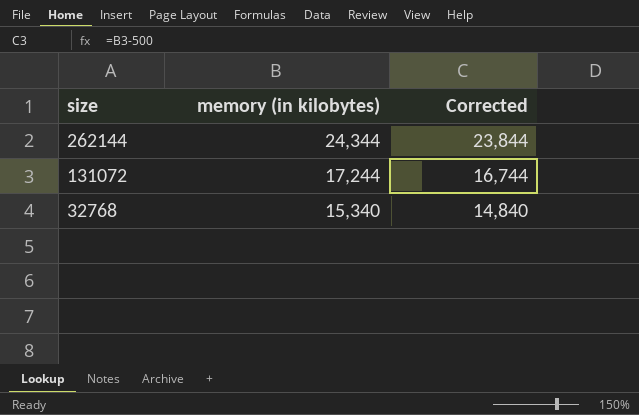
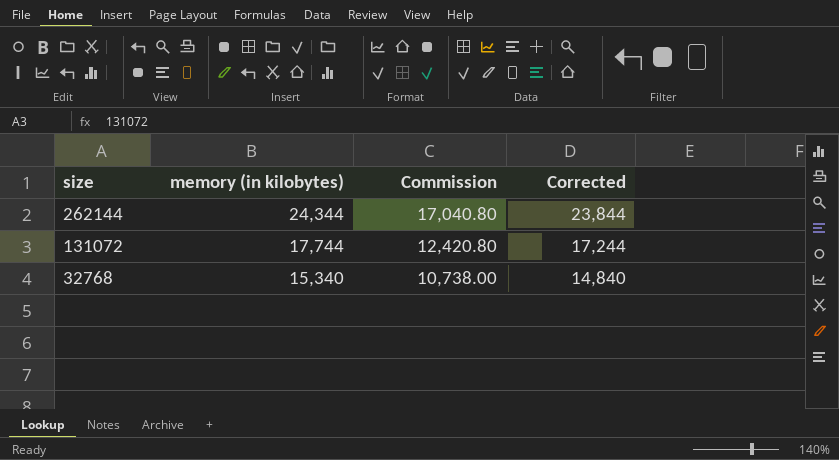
column Commission | formula: none -> [memory (in kilobytes)] * 0.7
131072 | memory (in kilobytes): 17,244 -> 17,744
131072 | Corrected: 16,744 -> 17,244

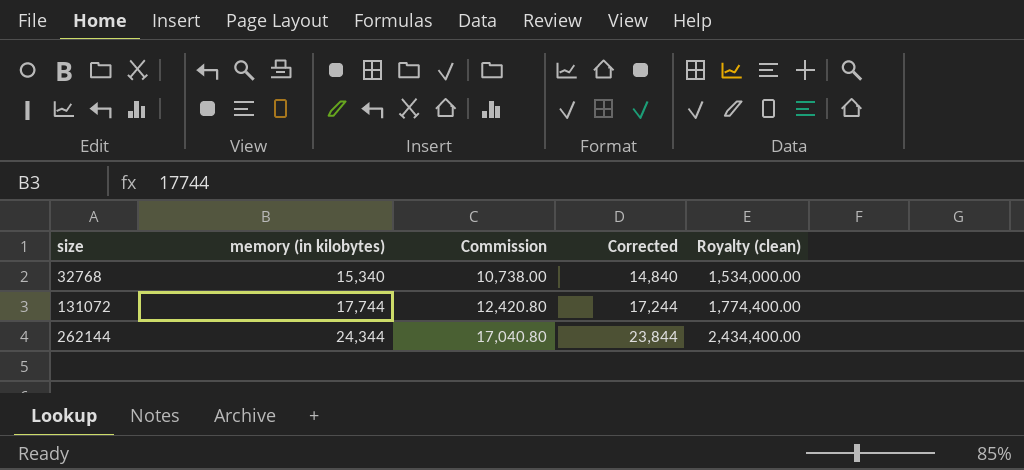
row order: size descending -> size ascending
column Royalty (clean) | formula: none -> [memory (in kilobytes)] * 100

